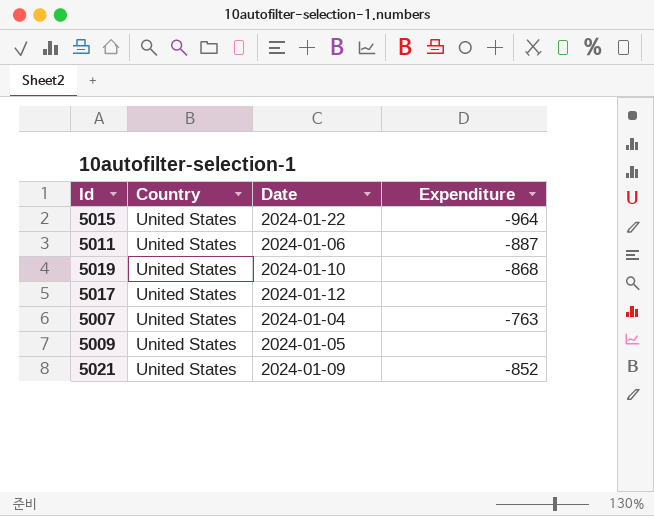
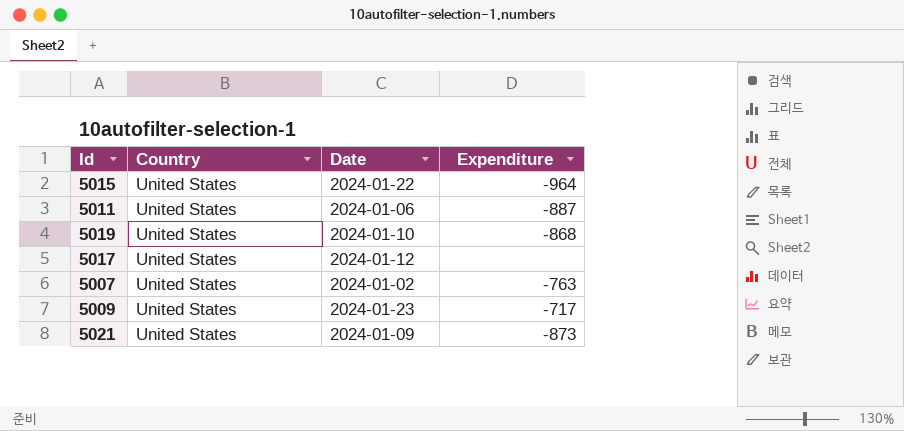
5007 | Date: 2024-01-04 -> 2024-01-02
5009 | Date: 2024-01-05 -> 2024-01-23
5009 | Expenditure: none -> -717
5021 | Expenditure: -852 -> -873

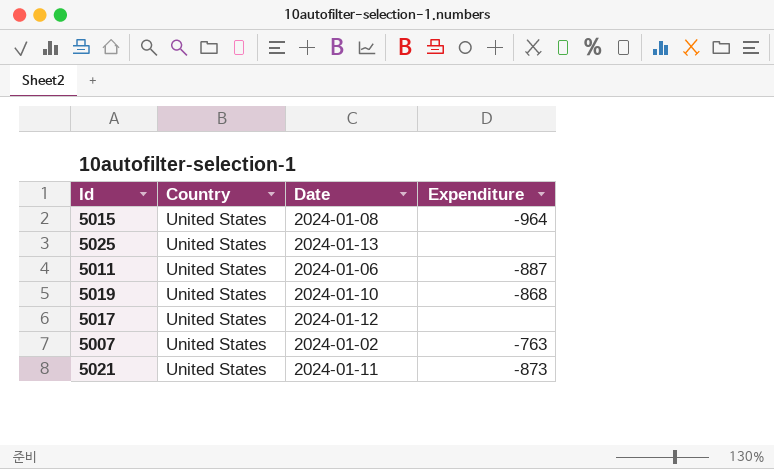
row 5009: United States | 2024-01-23 | -717 -> none
5015 | Date: 2024-01-22 -> 2024-01-08
row 5025: none -> United States | 2024-01-13 | none
5021 | Date: 2024-01-09 -> 2024-01-11

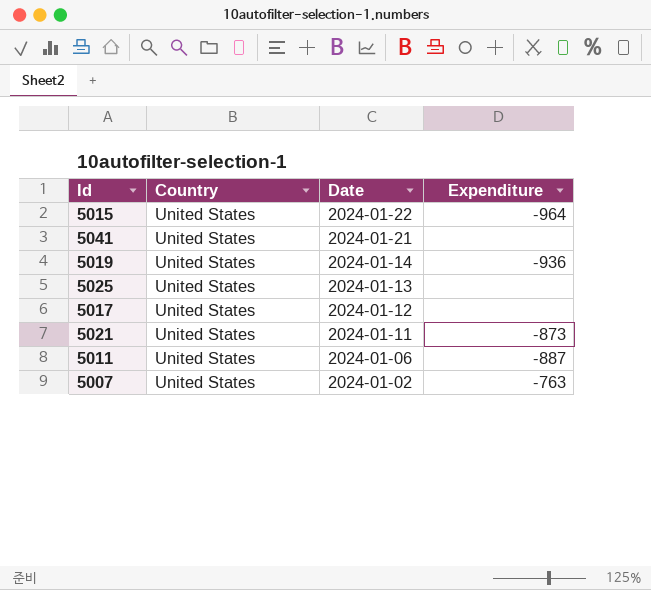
row order: none -> Date descending
5015 | Date: 2024-01-08 -> 2024-01-22
row 5041: none -> United States | 2024-01-21 | none
5019 | Date: 2024-01-10 -> 2024-01-14
5019 | Expenditure: -868 -> -936

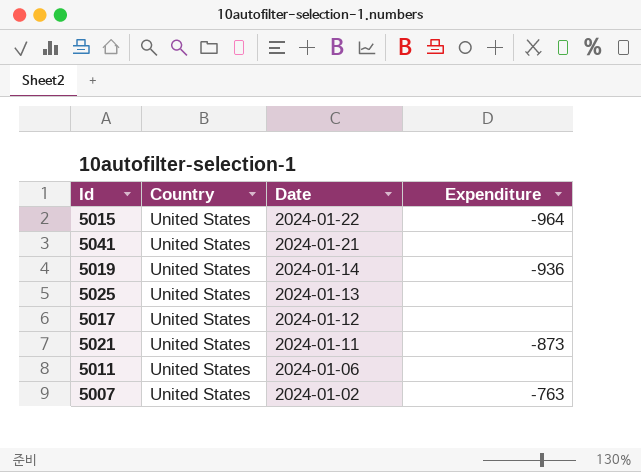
5011 | Expenditure: -887 -> none

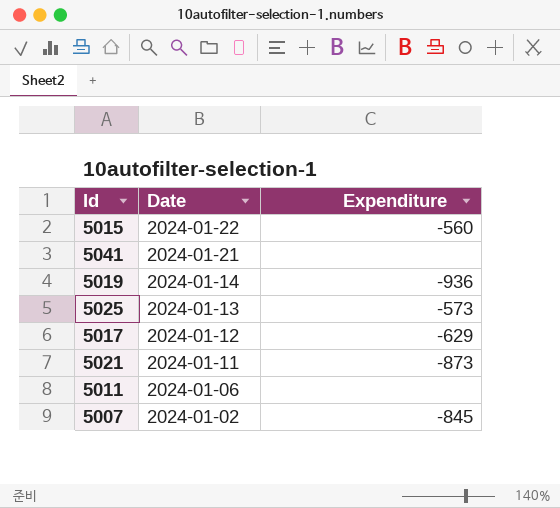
column Country | position: 2 -> none
5015 | Expenditure: -964 -> -560
5025 | Expenditure: none -> -573
5017 | Expenditure: none -> -629
5007 | Expenditure: -763 -> -845

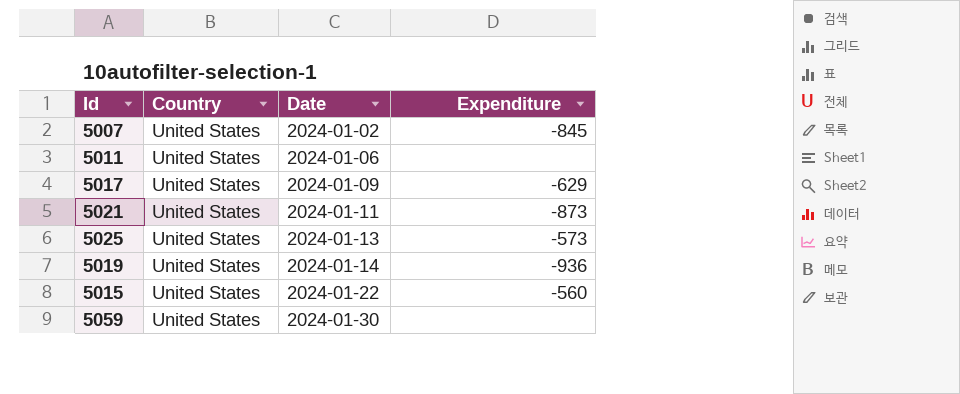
row order: Date descending -> Date ascending
column Country | position: none -> 2
row 5041: 2024-01-21 | none -> none
5017 | Date: 2024-01-12 -> 2024-01-09
row 5059: none -> United States | 2024-01-30 | none

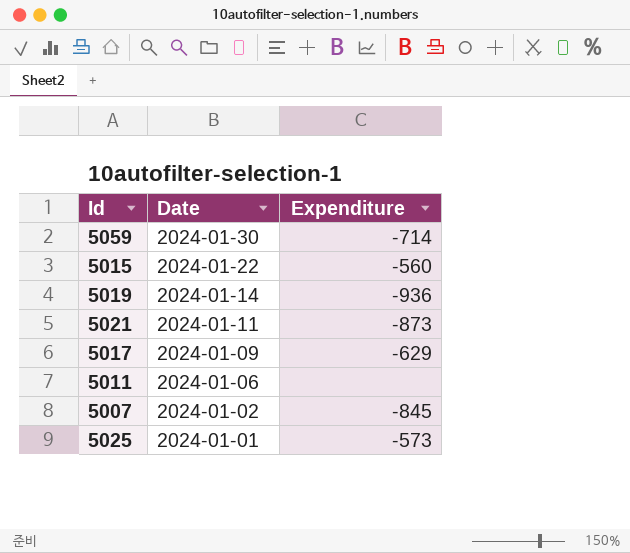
row order: Date ascending -> Date descending
column Country | position: 2 -> none
5059 | Expenditure: none -> -714
5025 | Date: 2024-01-13 -> 2024-01-01

